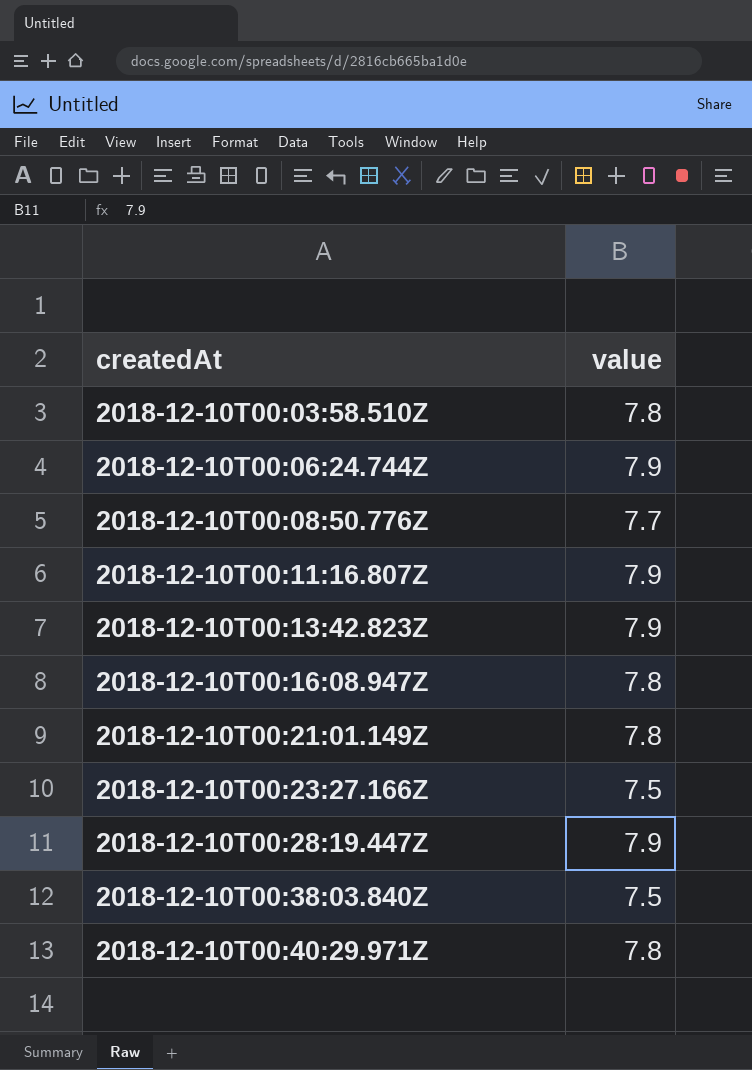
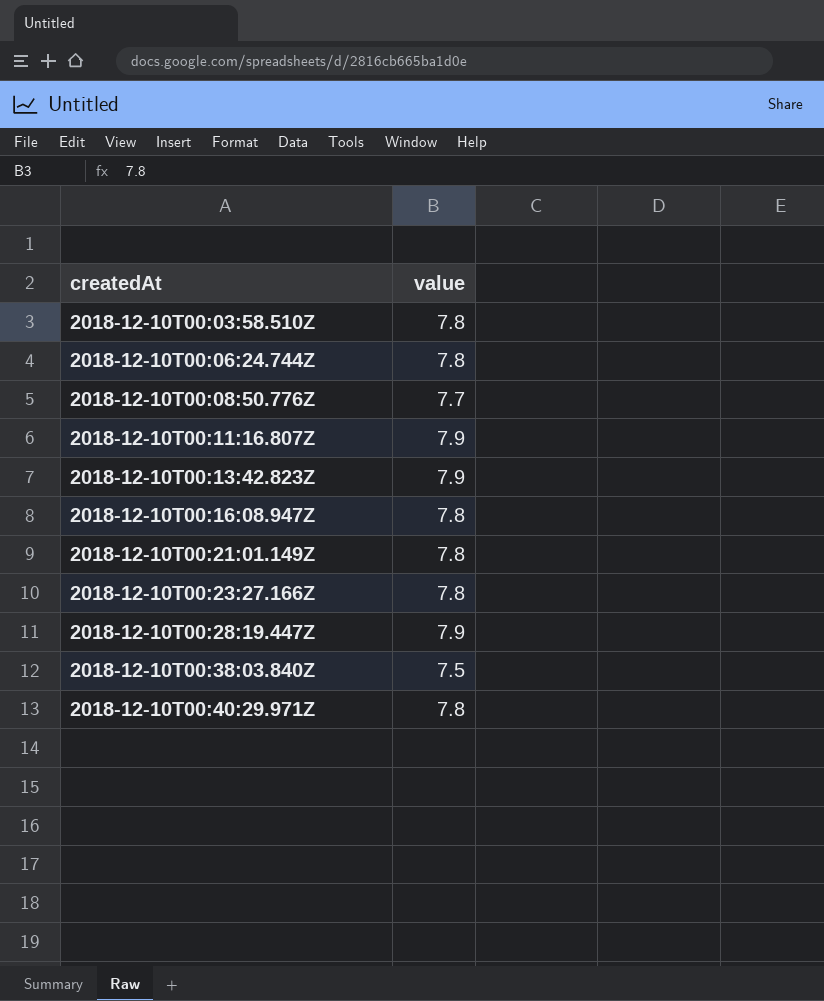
2018-12-10T00:06:24.744Z | value: 7.9 -> 7.8
2018-12-10T00:23:27.166Z | value: 7.5 -> 7.8

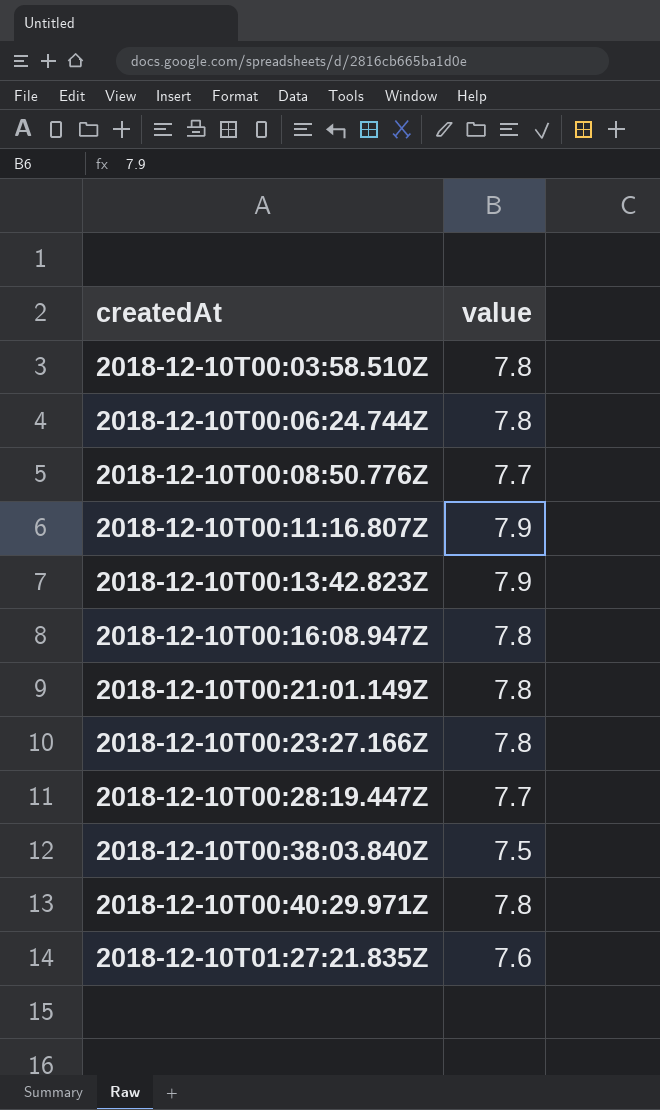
2018-12-10T00:28:19.447Z | value: 7.9 -> 7.7
row 2018-12-10T01:27:21.835Z: none -> 7.6

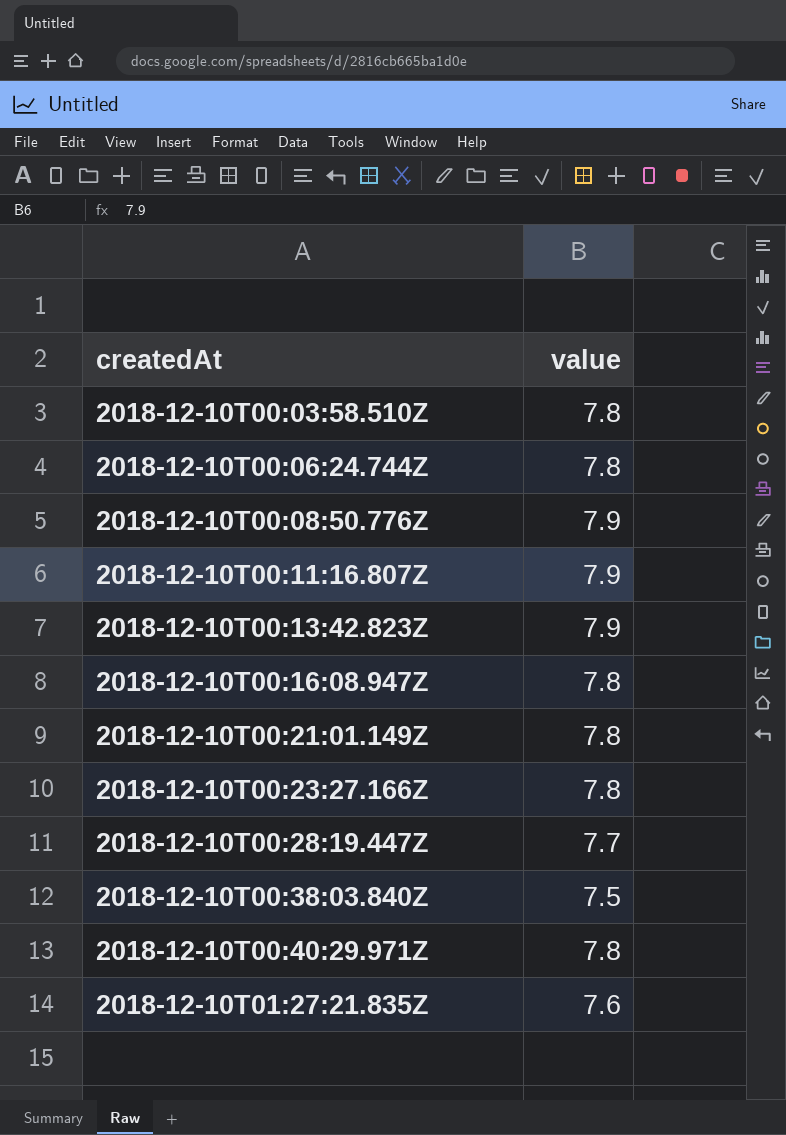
2018-12-10T00:08:50.776Z | value: 7.7 -> 7.9

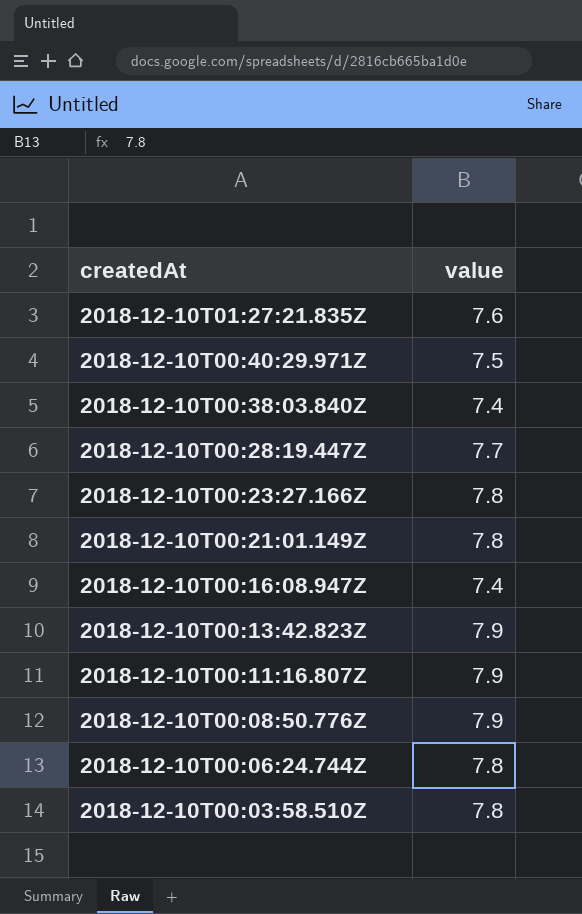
row order: createdAt ascending -> createdAt descending
2018-12-10T00:40:29.971Z | value: 7.8 -> 7.5
2018-12-10T00:38:03.840Z | value: 7.5 -> 7.4
2018-12-10T00:16:08.947Z | value: 7.8 -> 7.4

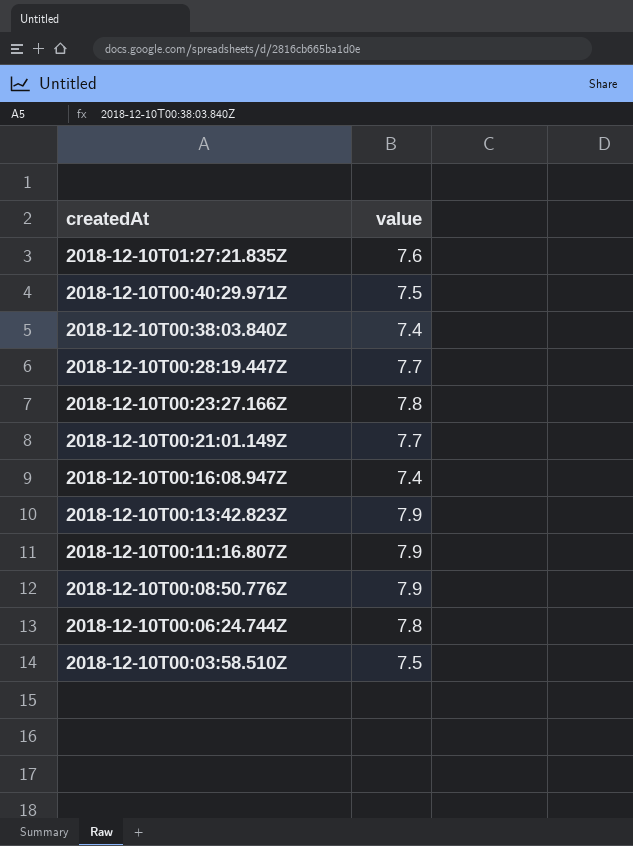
2018-12-10T00:21:01.149Z | value: 7.8 -> 7.7
2018-12-10T00:03:58.510Z | value: 7.8 -> 7.5

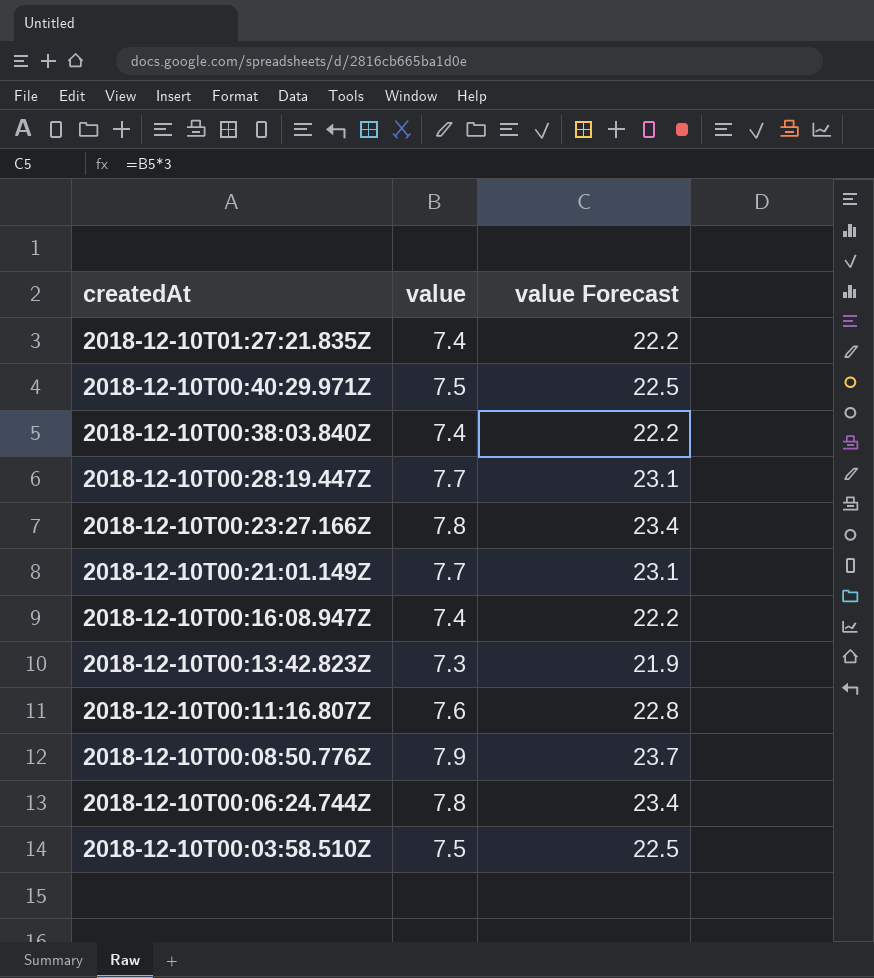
column value Forecast | formula: none -> [value] * 3
2018-12-10T01:27:21.835Z | value: 7.6 -> 7.4
2018-12-10T00:13:42.823Z | value: 7.9 -> 7.3
2018-12-10T00:11:16.807Z | value: 7.9 -> 7.6

